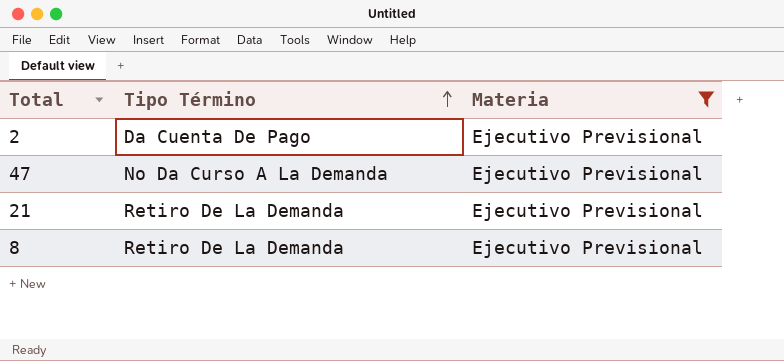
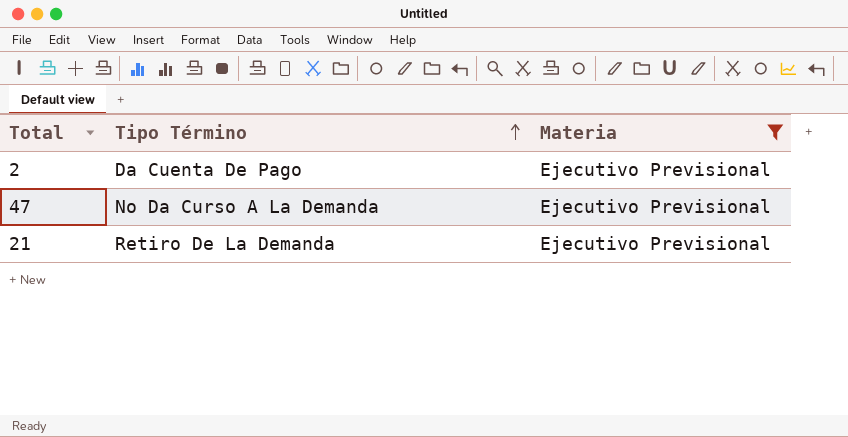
row 8: Retiro De La Demanda | Ejecutivo Previsional -> none

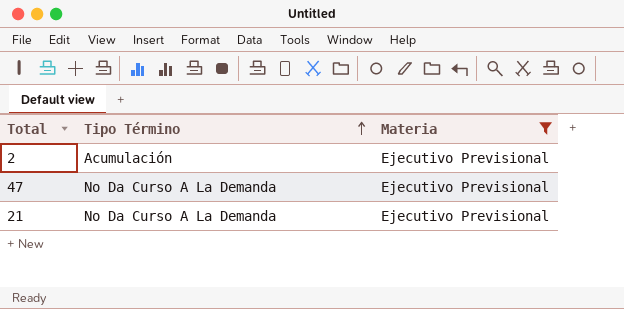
2 | Tipo Término: Da Cuenta De Pago -> Acumulación
21 | Tipo Término: Retiro De La Demanda -> No Da Curso A La Demanda

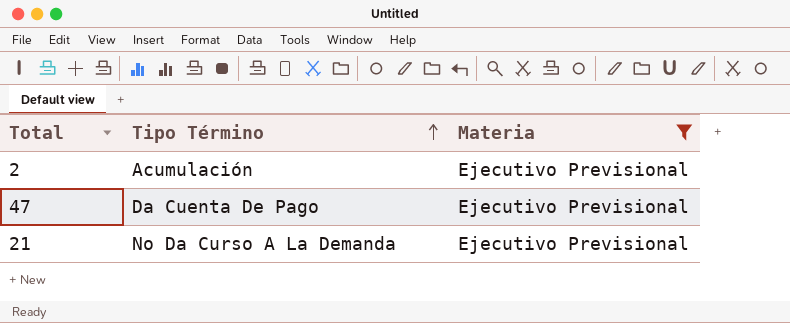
47 | Tipo Término: No Da Curso A La Demanda -> Da Cuenta De Pago

